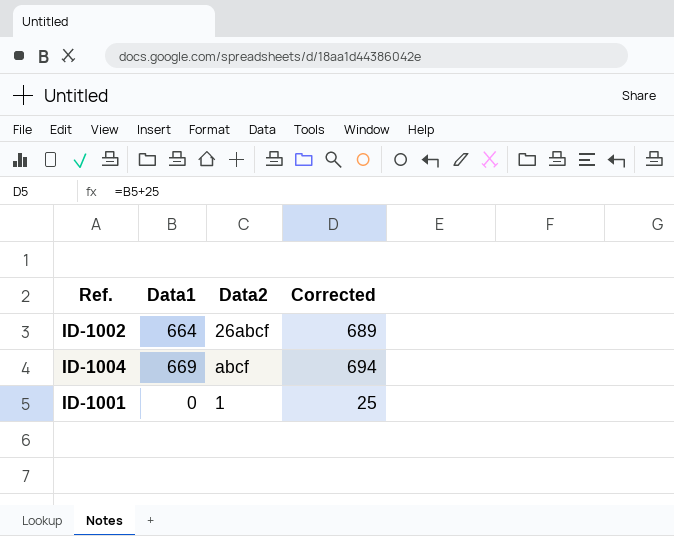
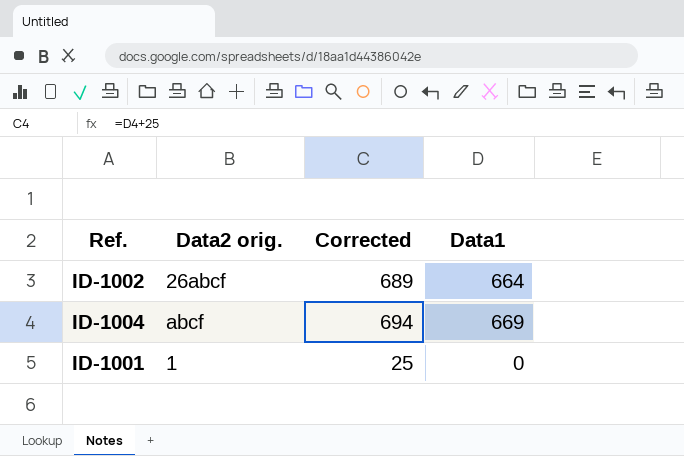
column name: Data2 -> Data2 orig.
column Data1 | position: 2 -> 4

